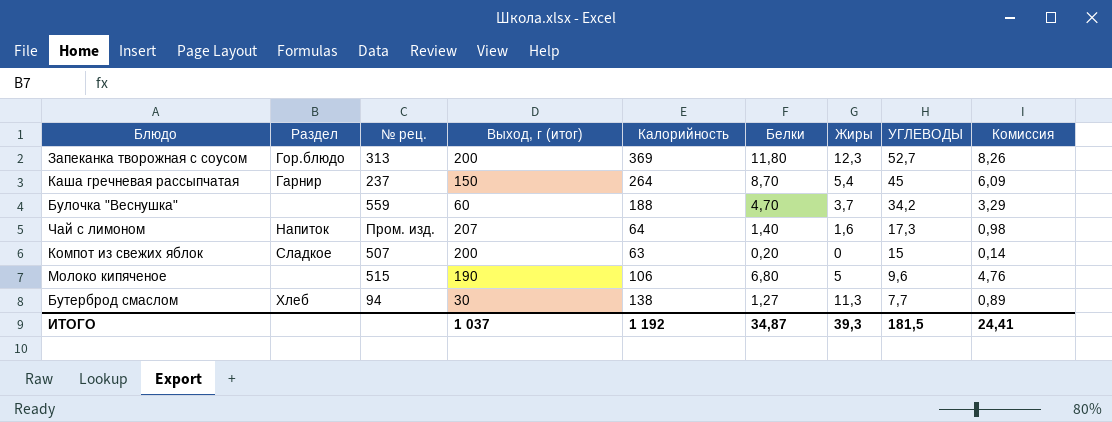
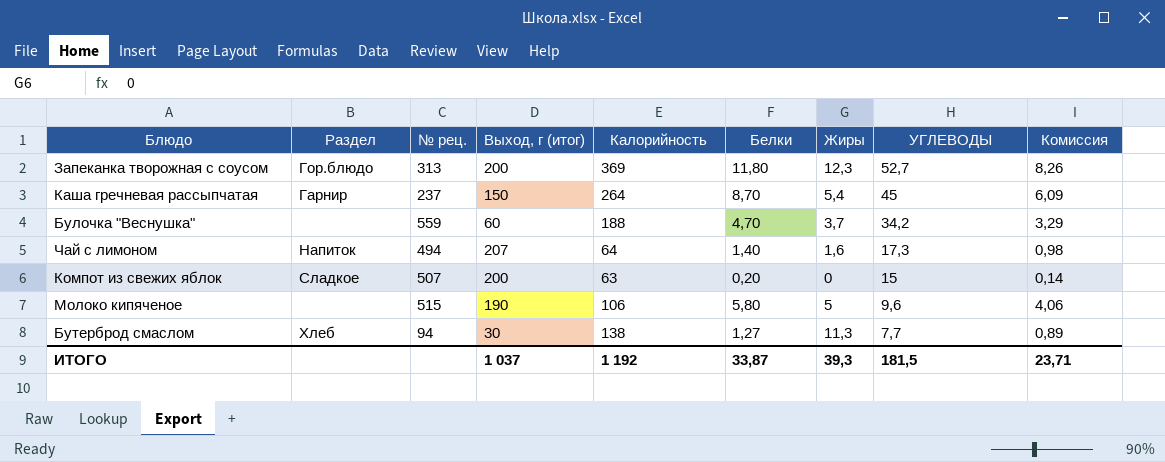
Чай с лимоном | № рец.: Пром. изд. -> 494
Молоко кипяченое | Белки: 6,80 -> 5,80
Молоко кипяченое | Комиссия: 4,76 -> 4,06
ИТОГО | Белки: 34,87 -> 33,87
ИТОГО | Комиссия: 24,41 -> 23,71

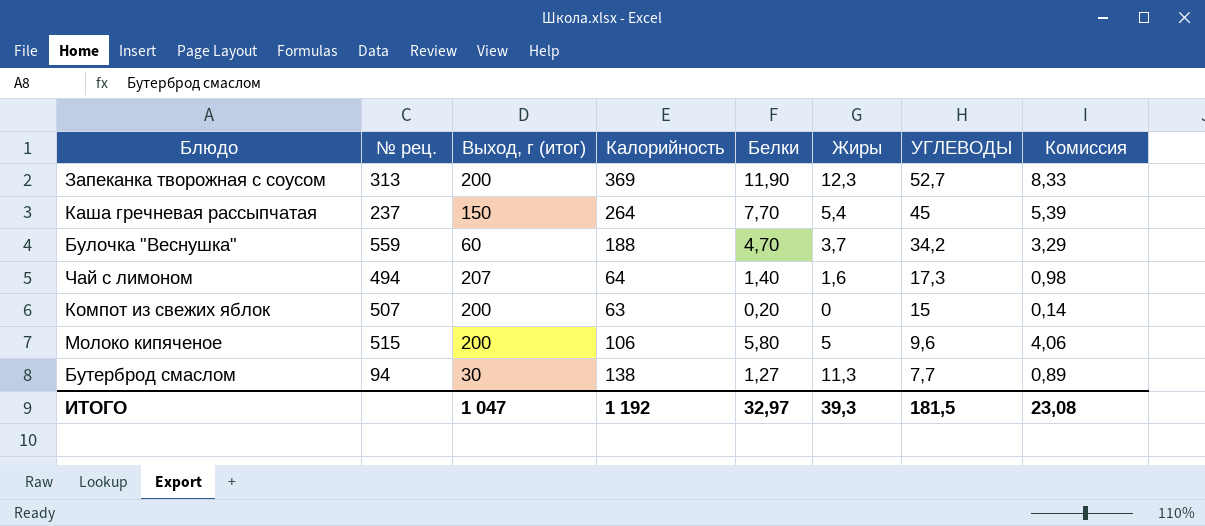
column Раздел | position: 2 -> none
Запеканка творожная с соусом | Белки: 11,80 -> 11,90
Запеканка творожная с соусом | Комиссия: 8,26 -> 8,33
Каша гречневая рассыпчатая | Белки: 8,70 -> 7,70
Каша гречневая рассыпчатая | Комиссия: 6,09 -> 5,39
Молоко кипяченое | Выход, г (итог): 190 -> 200
ИТОГО | Выход, г (итог): 1 037 -> 1 047
ИТОГО | Белки: 33,87 -> 32,97
ИТОГО | Комиссия: 23,71 -> 23,08

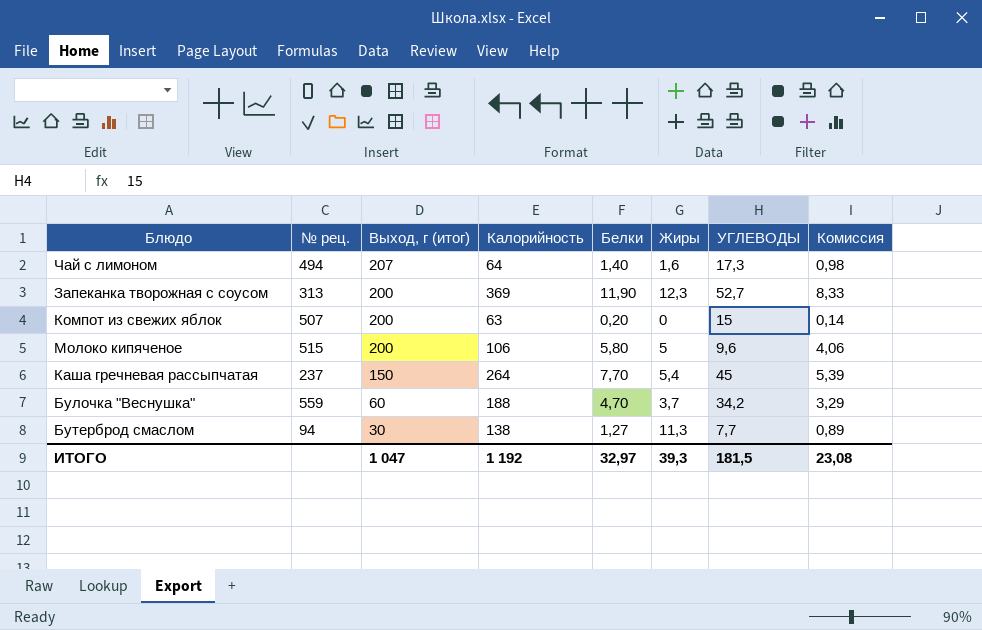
row order: УГЛЕВОДЫ descending -> Выход, г (итог) descending

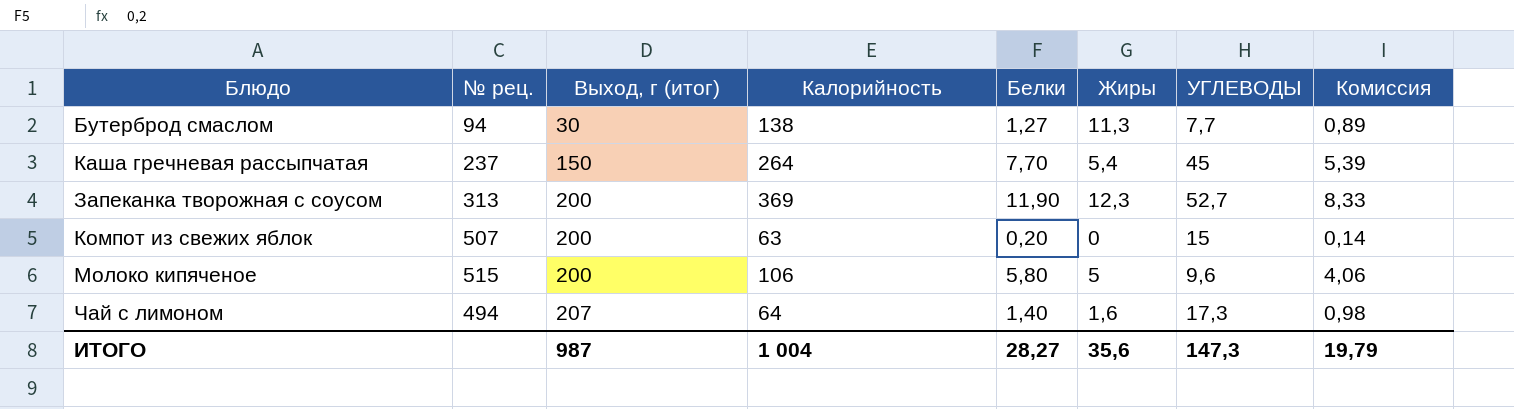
row order: Выход, г (итог) descending -> Выход, г (итог) ascending
row Булочка "Веснушка": 559 | 60 | 188 | 4,70 | 3,7 | 34,2 | 3,29 -> none
ИТОГО | Выход, г (итог): 1 047 -> 987
ИТОГО | Калорийность: 1 192 -> 1 004
ИТОГО | Белки: 32,97 -> 28,27
ИТОГО | Жиры: 39,3 -> 35,6
ИТОГО | УГЛЕВОДЫ: 181,5 -> 147,3
ИТОГО | Комиссия: 23,08 -> 19,79

